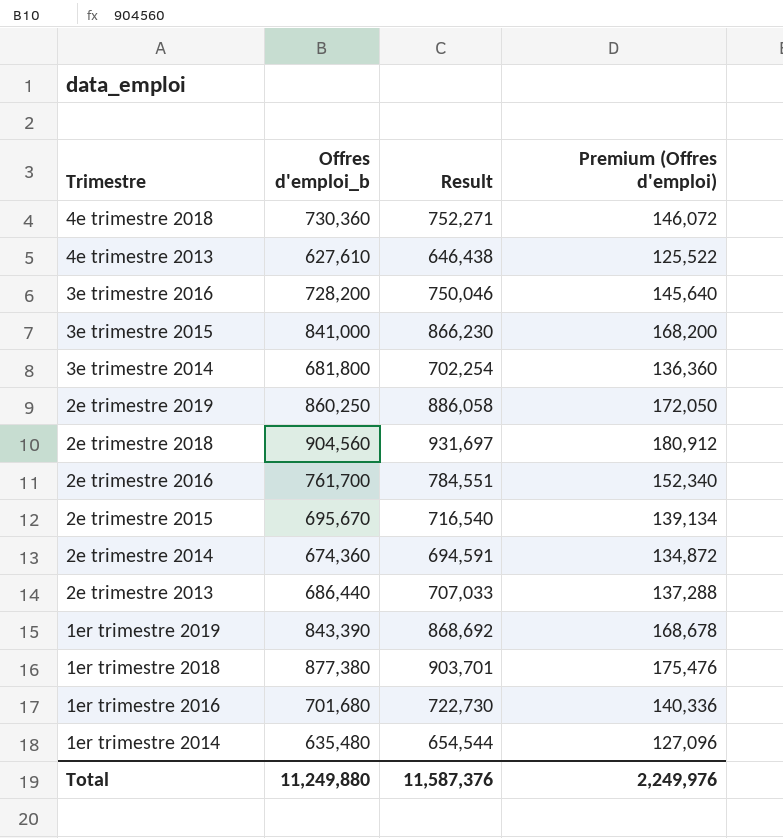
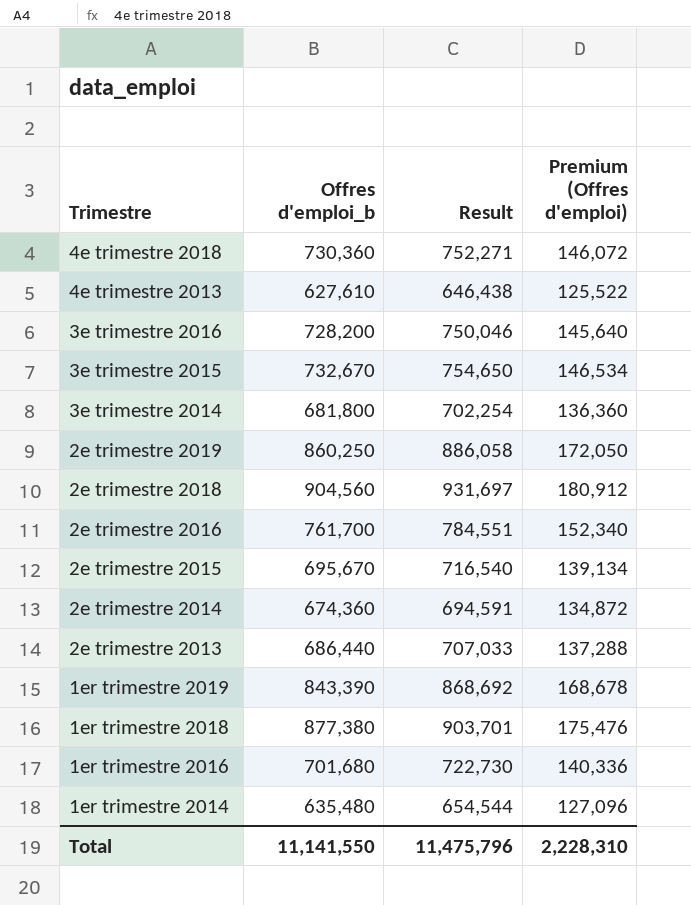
3e trimestre 2015 | Offres d'emploi_b: 841,000 -> 732,670
3e trimestre 2015 | Result: 866,230 -> 754,650
3e trimestre 2015 | Premium (Offres d'emploi): 168,200 -> 146,534
Total | Offres d'emploi_b: 11,249,880 -> 11,141,550
Total | Result: 11,587,376 -> 11,475,796
Total | Premium (Offres d'emploi): 2,249,976 -> 2,228,310

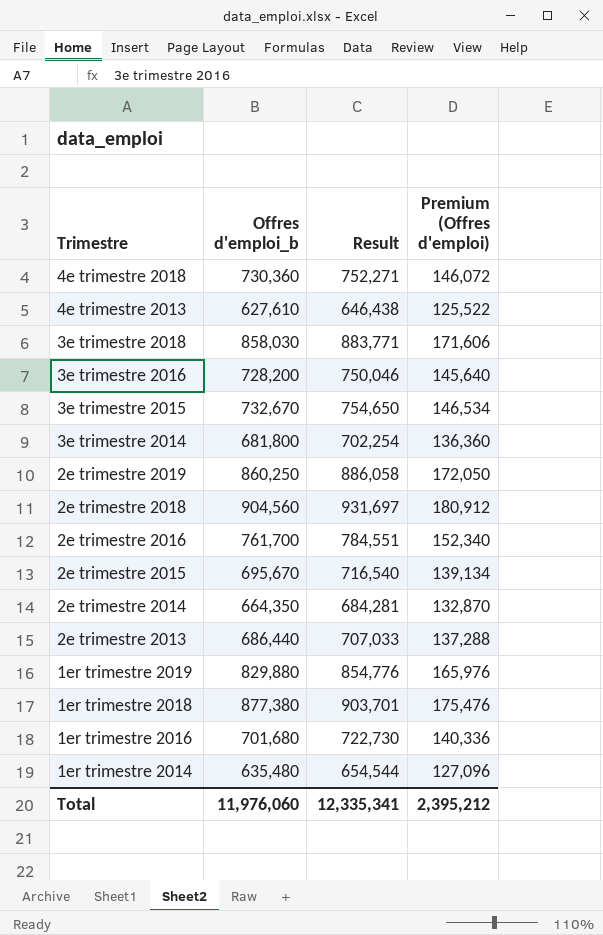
row 3e trimestre 2018: none -> 858,030 | 883,771 | 171,606
2e trimestre 2014 | Offres d'emploi_b: 674,360 -> 664,350
2e trimestre 2014 | Result: 694,591 -> 684,281
2e trimestre 2014 | Premium (Offres d'emploi): 134,872 -> 132,870
1er trimestre 2019 | Offres d'emploi_b: 843,390 -> 829,880
1er trimestre 2019 | Result: 868,692 -> 854,776
1er trimestre 2019 | Premium (Offres d'emploi): 168,678 -> 165,976
Total | Offres d'emploi_b: 11,141,550 -> 11,976,060
Total | Result: 11,475,796 -> 12,335,341
Total | Premium (Offres d'emploi): 2,228,310 -> 2,395,212

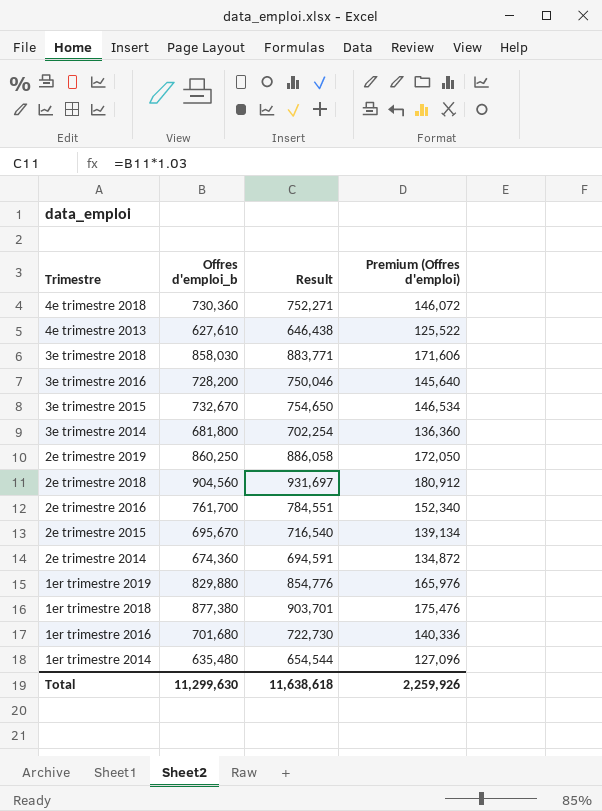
row 2e trimestre 2013: 686,440 | 707,033 | 137,288 -> none
2e trimestre 2014 | Offres d'emploi_b: 664,350 -> 674,360
2e trimestre 2014 | Result: 684,281 -> 694,591
2e trimestre 2014 | Premium (Offres d'emploi): 132,870 -> 134,872
Total | Offres d'emploi_b: 11,976,060 -> 11,299,630
Total | Result: 12,335,341 -> 11,638,618
Total | Premium (Offres d'emploi): 2,395,212 -> 2,259,926

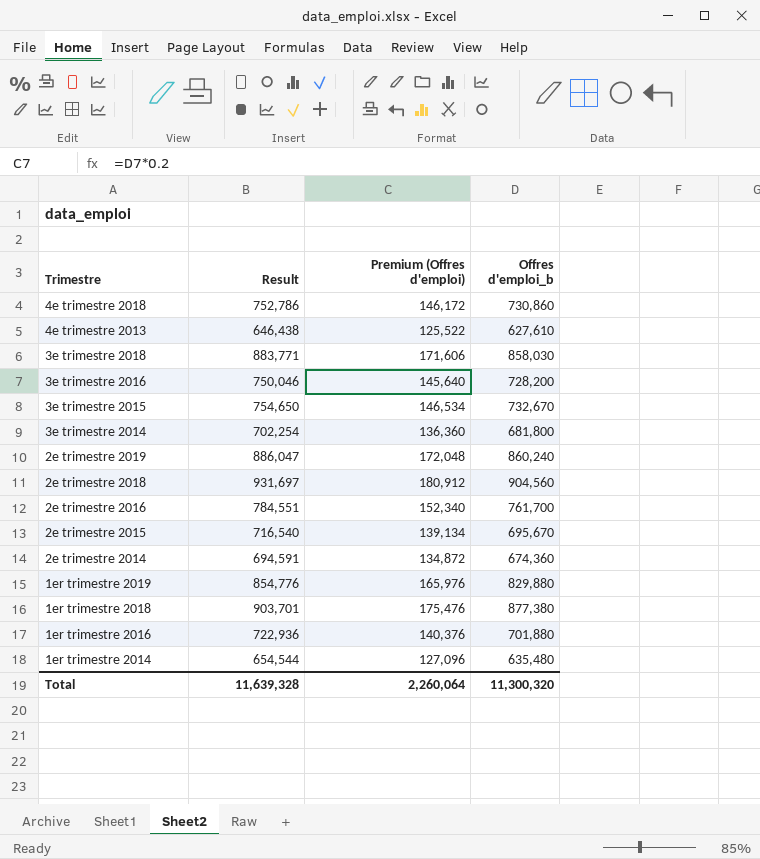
column Offres d'emploi_b | position: 2 -> 4
4e trimestre 2018 | Result: 752,271 -> 752,786
4e trimestre 2018 | Premium (Offres d'emploi): 146,072 -> 146,172
4e trimestre 2018 | Offres d'emploi_b: 730,360 -> 730,860
2e trimestre 2019 | Result: 886,058 -> 886,047
2e trimestre 2019 | Premium (Offres d'emploi): 172,050 -> 172,048
2e trimestre 2019 | Offres d'emploi_b: 860,250 -> 860,240
1er trimestre 2016 | Result: 722,730 -> 722,936
1er trimestre 2016 | Premium (Offres d'emploi): 140,336 -> 140,376
1er trimestre 2016 | Offres d'emploi_b: 701,680 -> 701,880
Total | Result: 11,638,618 -> 11,639,328
Total | Premium (Offres d'emploi): 2,259,926 -> 2,260,064
Total | Offres d'emploi_b: 11,299,630 -> 11,300,320

